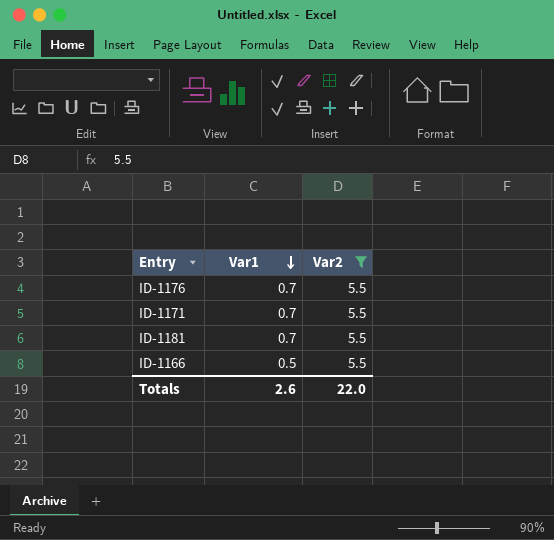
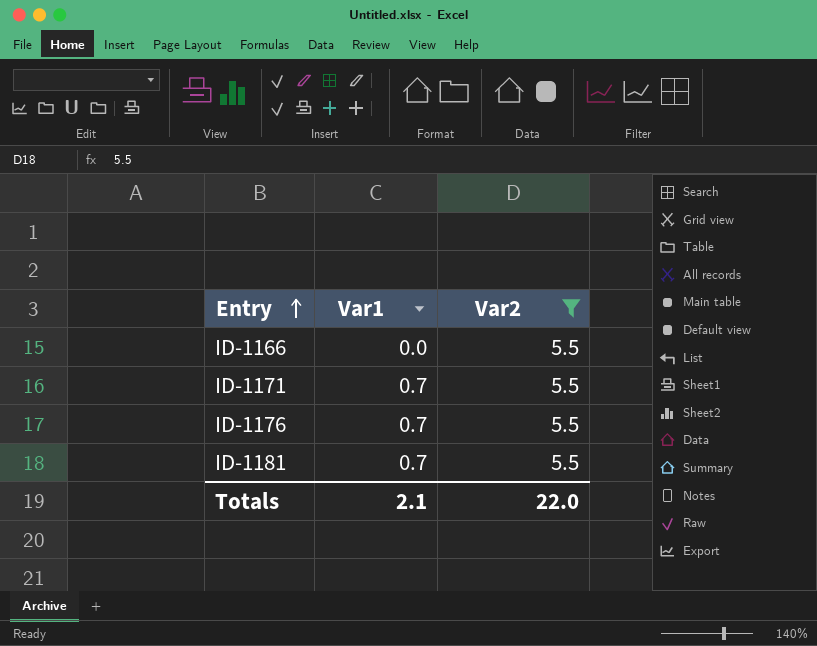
row order: Var1 descending -> Entry ascending
ID-1166 | Var1: 0.5 -> 0.0
Totals | Var1: 2.6 -> 2.1

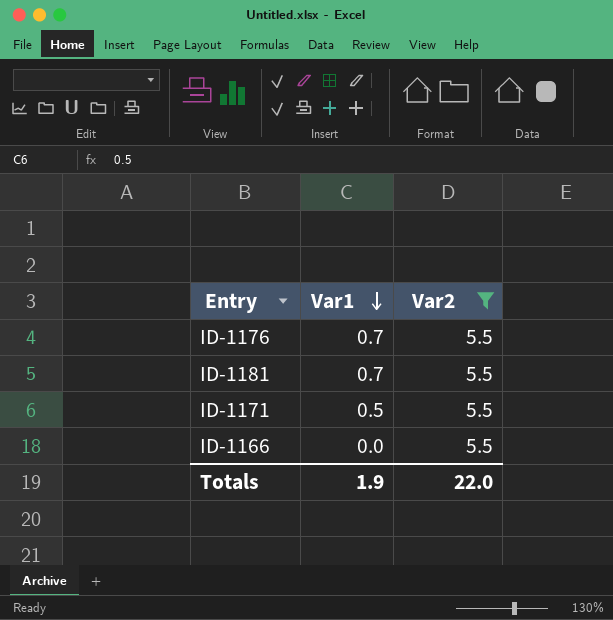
row order: Entry ascending -> Var1 descending
ID-1171 | Var1: 0.7 -> 0.5
Totals | Var1: 2.1 -> 1.9

